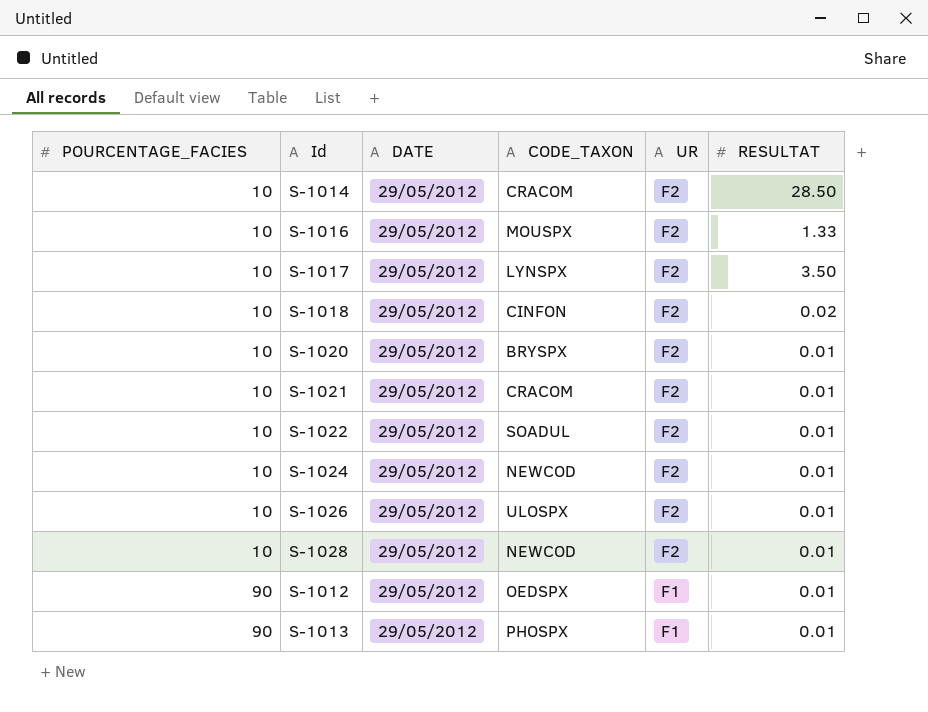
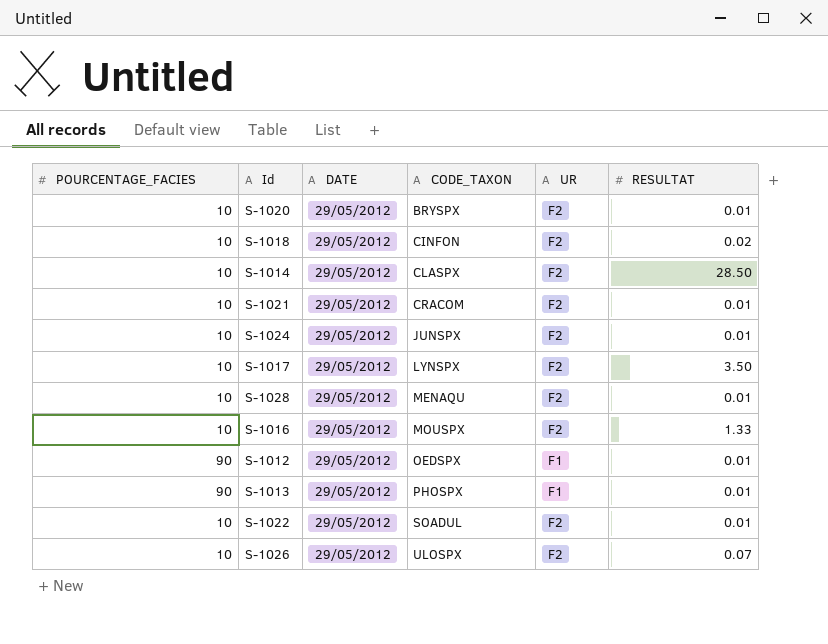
row order: POURCENTAGE_FACIES ascending -> CODE_TAXON ascending
S-1014 | CODE_TAXON: CRACOM -> CLASPX
S-1024 | CODE_TAXON: NEWCOD -> JUNSPX
S-1028 | CODE_TAXON: NEWCOD -> MENAQU
S-1026 | RESULTAT: 0.01 -> 0.07

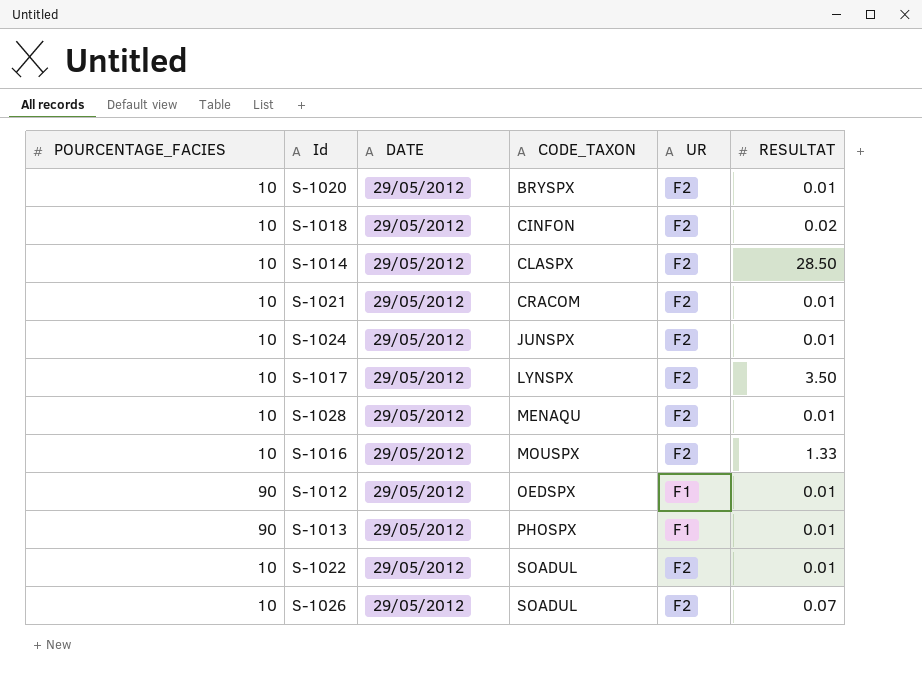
S-1026 | CODE_TAXON: ULOSPX -> SOADUL

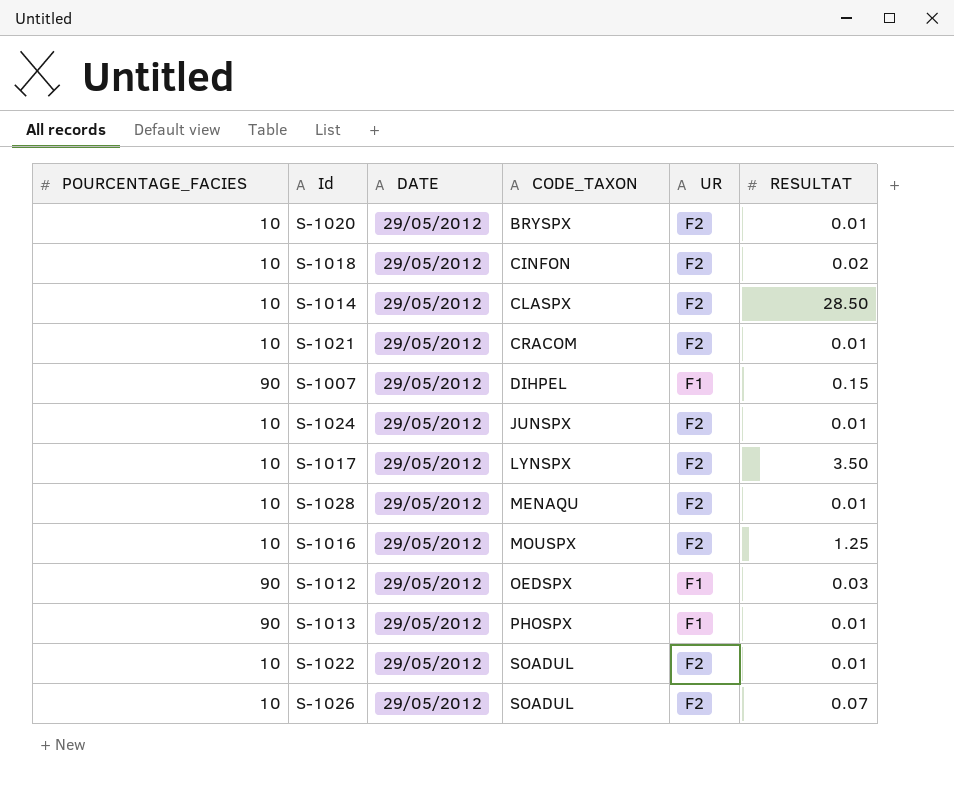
row S-1007: none -> 90 | 29/05/2012 | DIHPEL | F1 | 0.15
S-1016 | RESULTAT: 1.33 -> 1.25
S-1012 | RESULTAT: 0.01 -> 0.03

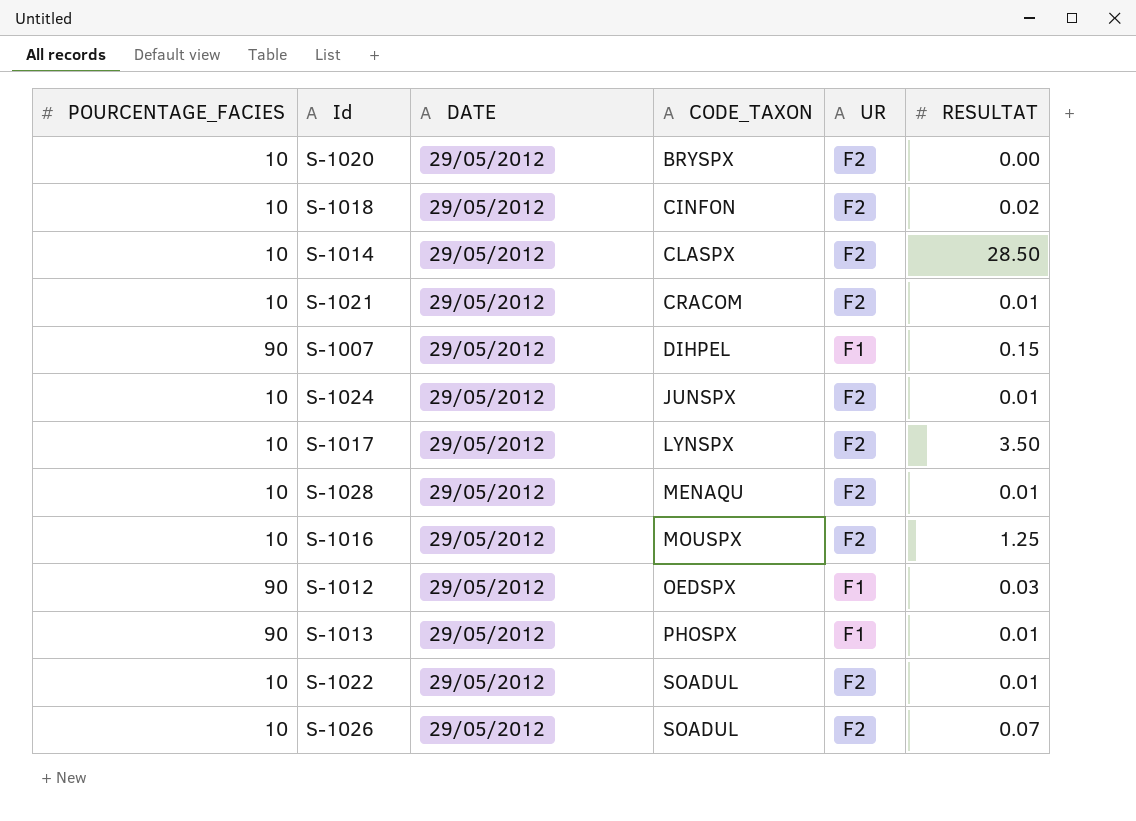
S-1020 | RESULTAT: 0.01 -> 0.00

